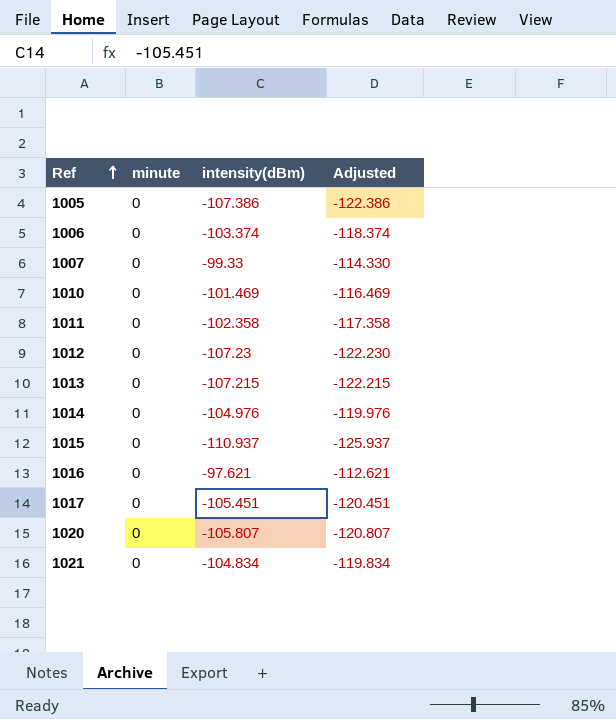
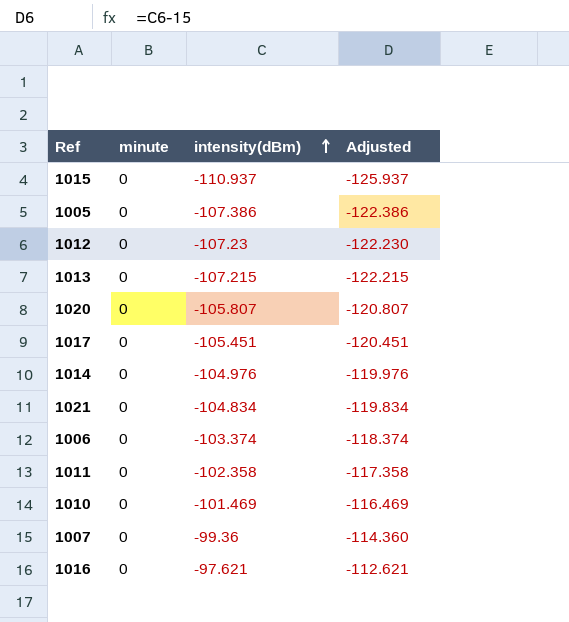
row order: Ref ascending -> intensity(dBm) ascending
1007 | intensity(dBm): -99.33 -> -99.36
1007 | Adjusted: -114.330 -> -114.360

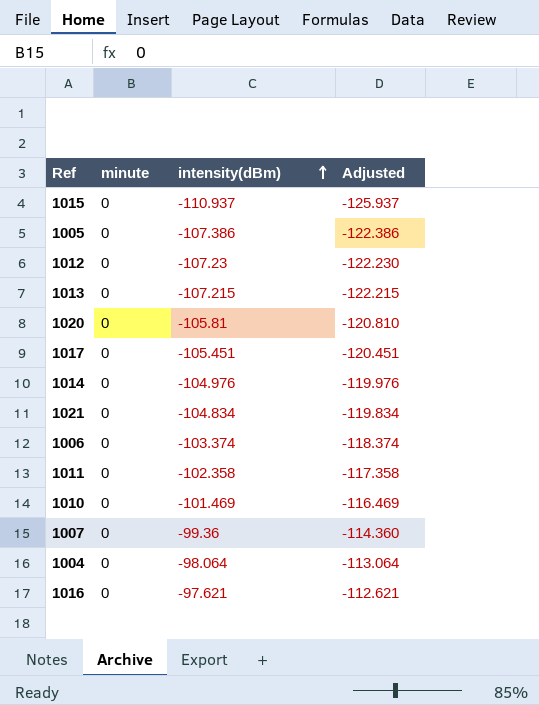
1020 | intensity(dBm): -105.807 -> -105.81
1020 | Adjusted: -120.807 -> -120.810
row 1004: none -> 0 | -98.064 | -113.064

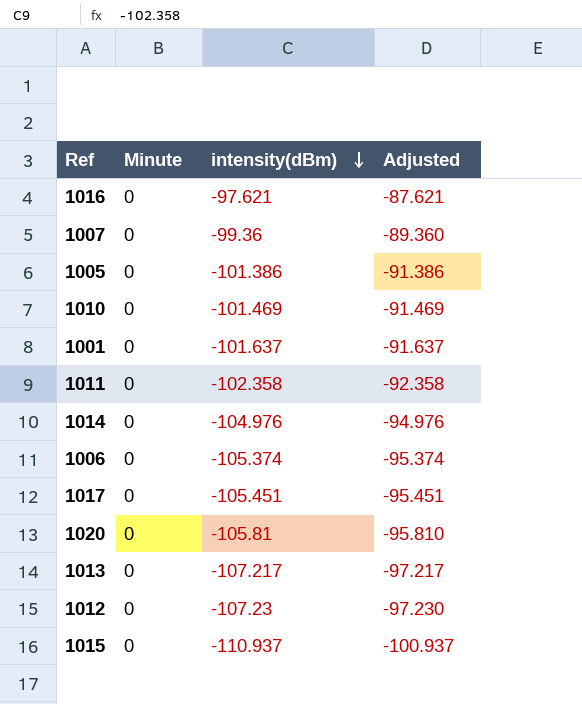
row order: intensity(dBm) ascending -> intensity(dBm) descending
column name: minute -> Minute
column Adjusted | formula: [intensity(dBm)] - 15 -> [intensity(dBm)] + 10
row 1021: 0 | -104.834 | -119.834 -> none
row 1004: 0 | -98.064 | -113.064 -> none
1005 | intensity(dBm): -107.386 -> -101.386
row 1001: none -> 0 | -101.637 | -91.637
1006 | intensity(dBm): -103.374 -> -105.374
1013 | intensity(dBm): -107.215 -> -107.217

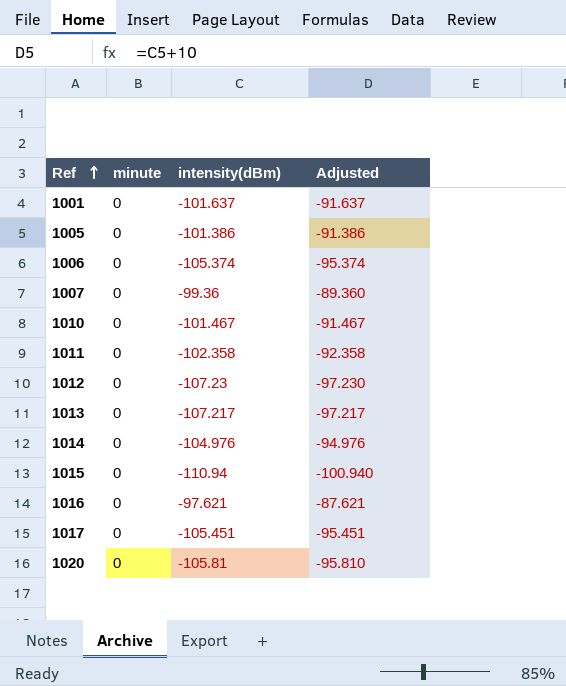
row order: intensity(dBm) descending -> Ref ascending
column name: Minute -> minute
1010 | intensity(dBm): -101.469 -> -101.467
1010 | Adjusted: -91.469 -> -91.467
1015 | intensity(dBm): -110.937 -> -110.94
1015 | Adjusted: -100.937 -> -100.940

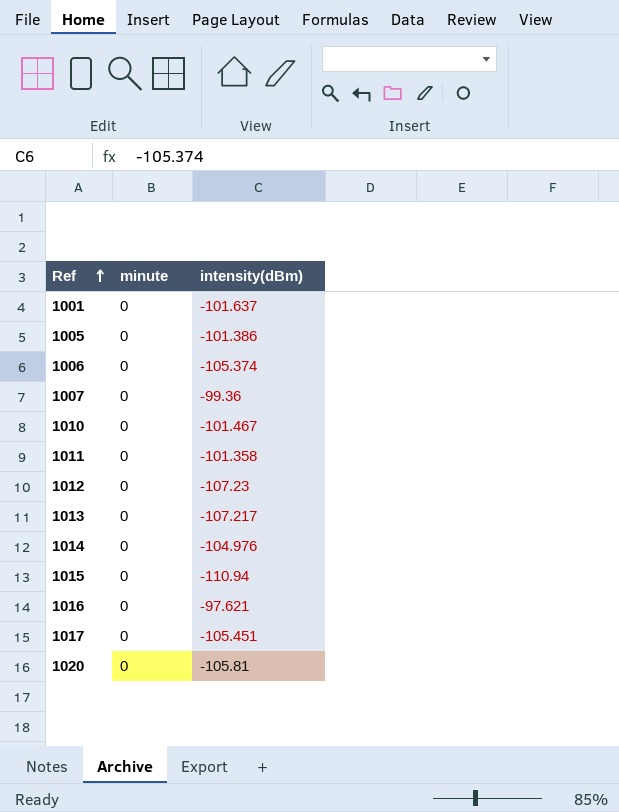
column Adjusted | formula: [intensity(dBm)] + 10 -> none
1011 | intensity(dBm): -102.358 -> -101.358

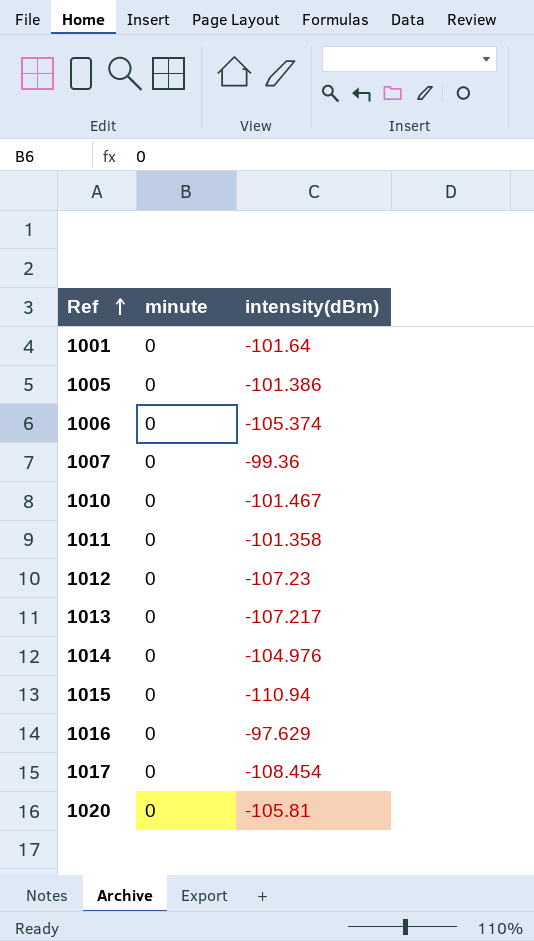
1001 | intensity(dBm): -101.637 -> -101.64
1016 | intensity(dBm): -97.621 -> -97.629
1017 | intensity(dBm): -105.451 -> -108.454

